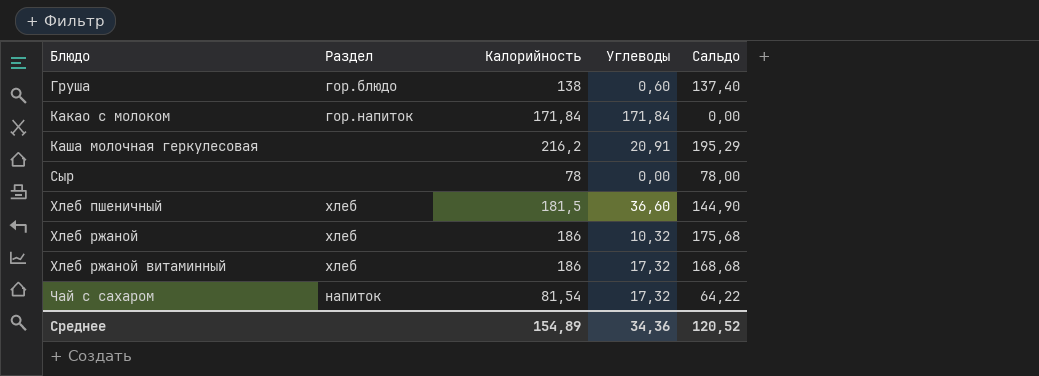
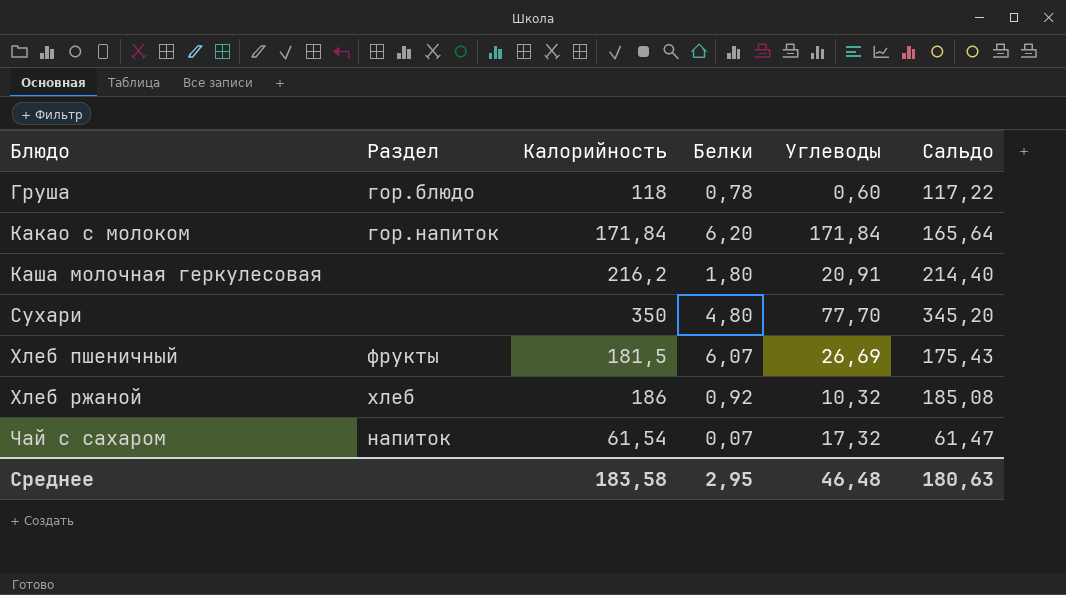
column Белки | position: none -> 4
column Сальдо | formula: [Калорийность] - [Углеводы] -> [Калорийность] - [Белки]
row Сыр: none | 78 | 0,00 | 78,00 -> none
row Хлеб ржаной витаминный: хлеб | 186 | 17,32 | 168,68 -> none
Груша | Калорийность: 138 -> 118
row Сухари: none -> none | 350 | 4,80 | 77,70 | 345,20
Хлеб пшеничный | Раздел: хлеб -> фрукты
Хлеб пшеничный | Углеводы: 36,60 -> 26,69
Чай с сахаром | Калорийность: 81,54 -> 61,54
Среднее | Калорийность: 154,89 -> 183,58
Среднее | Углеводы: 34,36 -> 46,48
Среднее | Сальдо: 120,52 -> 180,63

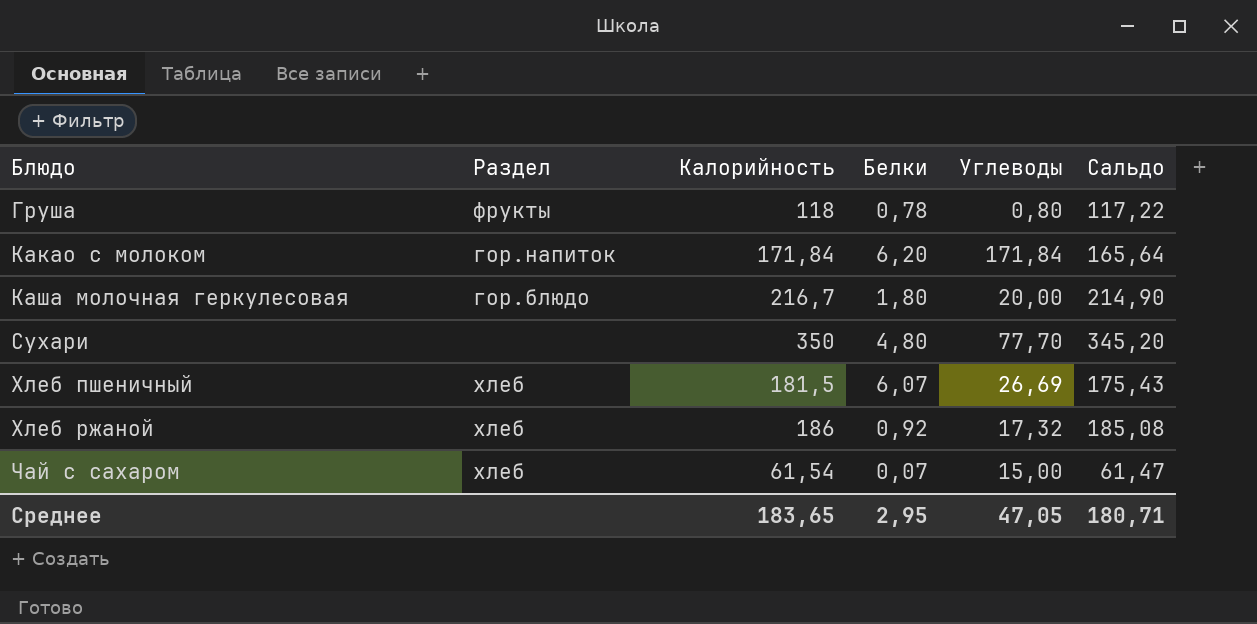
Груша | Раздел: гор.блюдо -> фрукты
Груша | Углеводы: 0,60 -> 0,80
Каша молочная геркулесовая | Раздел: none -> гор.блюдо
Каша молочная геркулесовая | Калорийность: 216,2 -> 216,7
Каша молочная геркулесовая | Углеводы: 20,91 -> 20,00
Каша молочная геркулесовая | Сальдо: 214,40 -> 214,90
Хлеб пшеничный | Раздел: фрукты -> хлеб
Хлеб ржаной | Углеводы: 10,32 -> 17,32
Чай с сахаром | Раздел: напиток -> хлеб
Чай с сахаром | Углеводы: 17,32 -> 15,00
Среднее | Калорийность: 183,58 -> 183,65
Среднее | Углеводы: 46,48 -> 47,05
Среднее | Сальдо: 180,63 -> 180,71

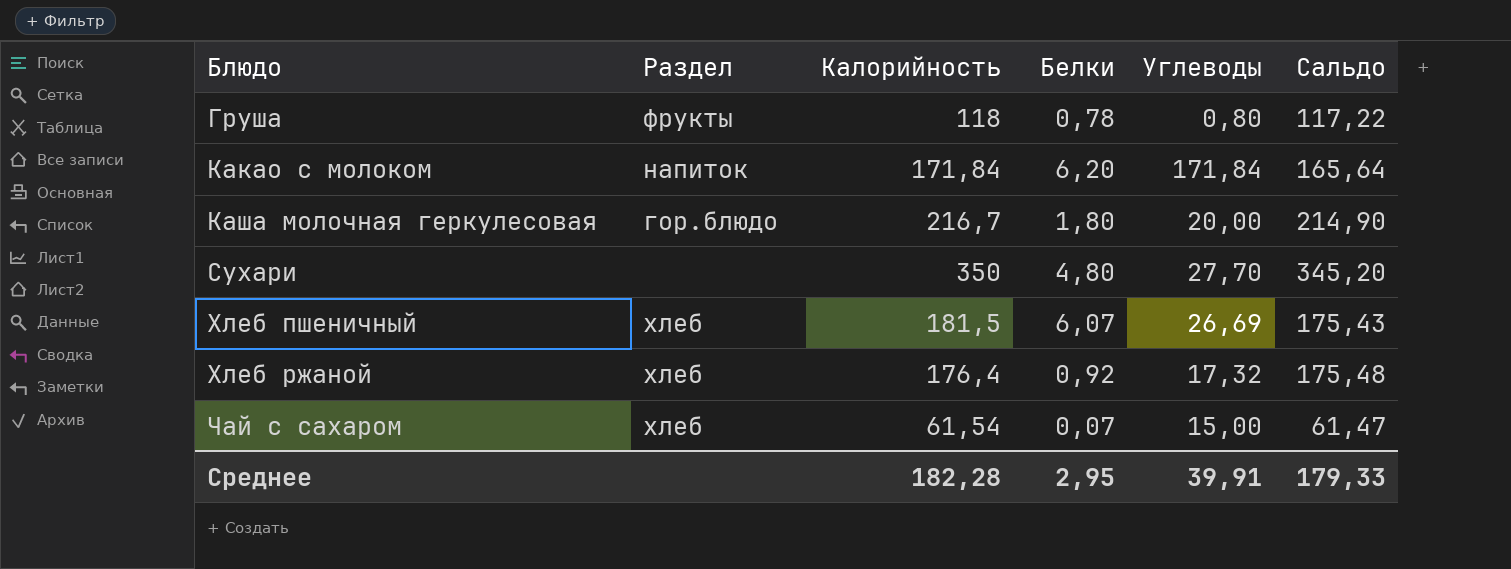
Какао с молоком | Раздел: гор.напиток -> напиток
Сухари | Углеводы: 77,70 -> 27,70
Хлеб ржаной | Калорийность: 186 -> 176,4
Хлеб ржаной | Сальдо: 185,08 -> 175,48
Среднее | Калорийность: 183,65 -> 182,28
Среднее | Углеводы: 47,05 -> 39,91
Среднее | Сальдо: 180,71 -> 179,33

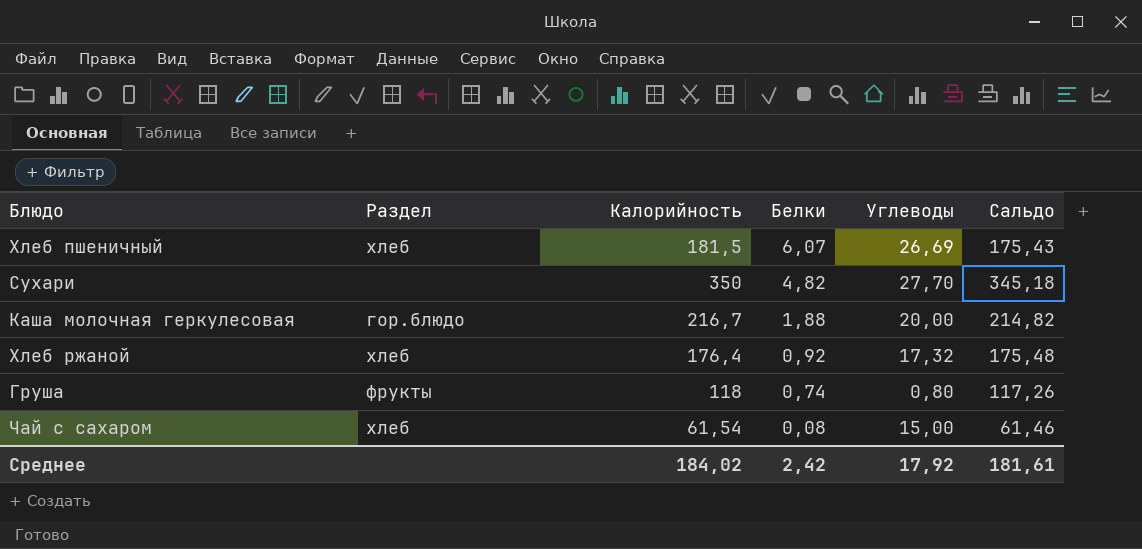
row order: Блюдо ascending -> Белки descending
row Какао с молоком: напиток | 171,84 | 6,20 | 171,84 | 165,64 -> none
Сухари | Белки: 4,80 -> 4,82
Сухари | Сальдо: 345,20 -> 345,18
Каша молочная геркулесовая | Белки: 1,80 -> 1,88
Каша молочная геркулесовая | Сальдо: 214,90 -> 214,82
Груша | Белки: 0,78 -> 0,74
Груша | Сальдо: 117,22 -> 117,26
Чай с сахаром | Белки: 0,07 -> 0,08
Чай с сахаром | Сальдо: 61,47 -> 61,46
Среднее | Калорийность: 182,28 -> 184,02
Среднее | Белки: 2,95 -> 2,42
Среднее | Углеводы: 39,91 -> 17,92
Среднее | Сальдо: 179,33 -> 181,61

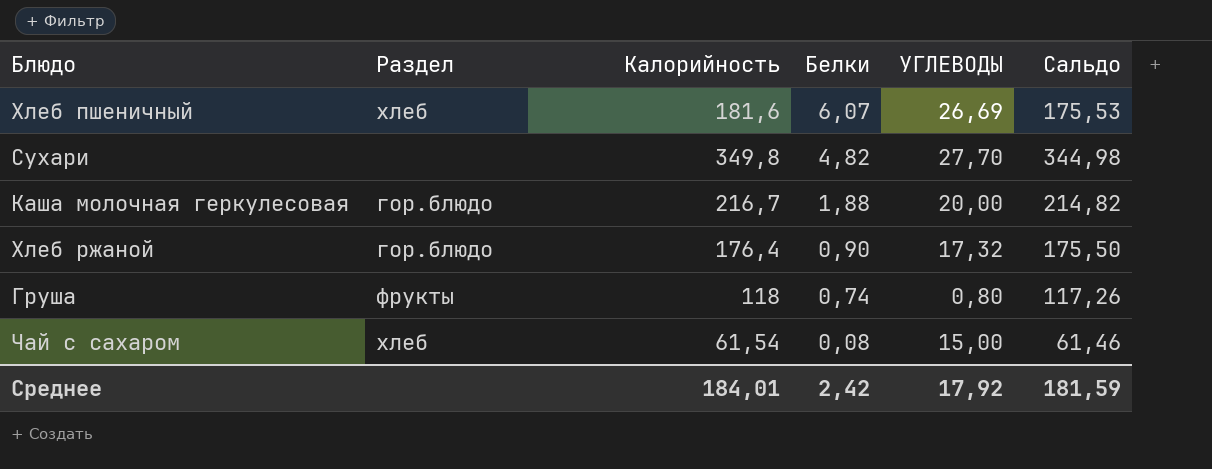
column name: Углеводы -> УГЛЕВОДЫ
Хлеб пшеничный | Калорийность: 181,5 -> 181,6
Хлеб пшеничный | Сальдо: 175,43 -> 175,53
Сухари | Калорийность: 350 -> 349,8
Сухари | Сальдо: 345,18 -> 344,98
Хлеб ржаной | Раздел: хлеб -> гор.блюдо
Хлеб ржаной | Белки: 0,92 -> 0,90
Хлеб ржаной | Сальдо: 175,48 -> 175,50
Среднее | Калорийность: 184,02 -> 184,01
Среднее | Сальдо: 181,61 -> 181,59

